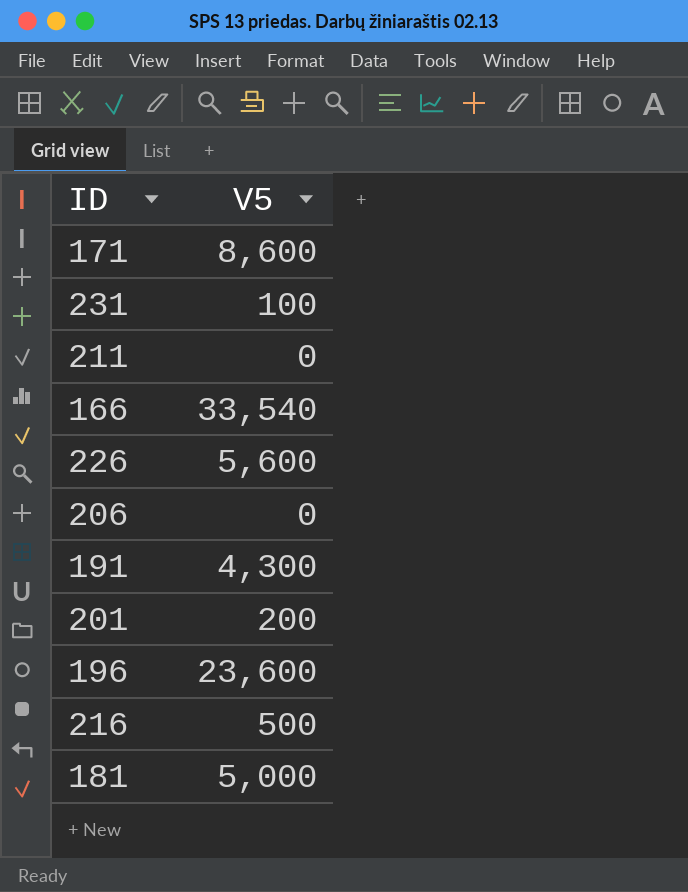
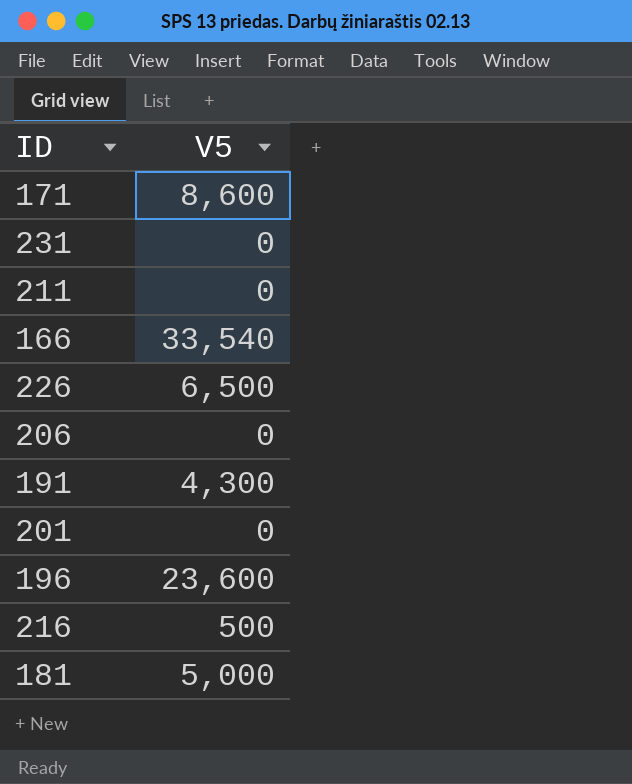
231 | V5: 100 -> 0
226 | V5: 5,600 -> 6,500
201 | V5: 200 -> 0

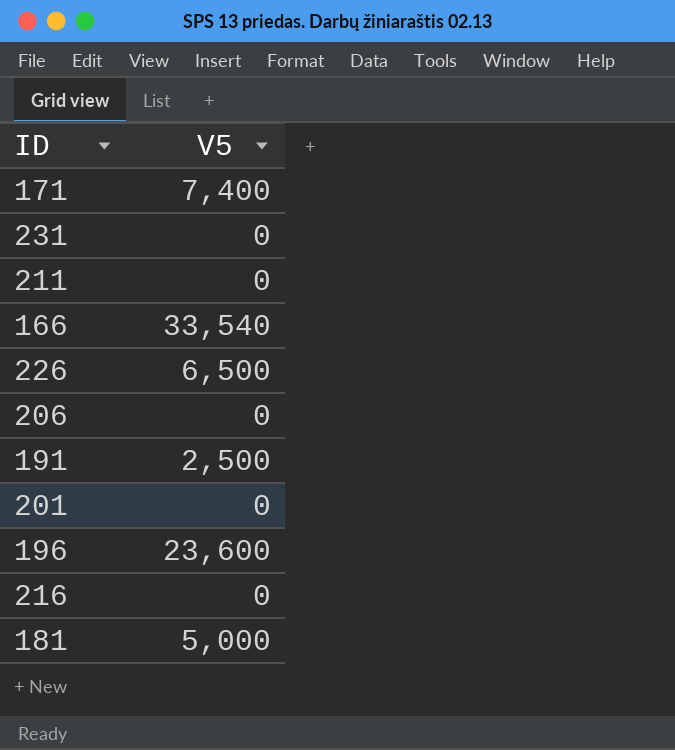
171 | V5: 8,600 -> 7,400
191 | V5: 4,300 -> 2,500
216 | V5: 500 -> 0

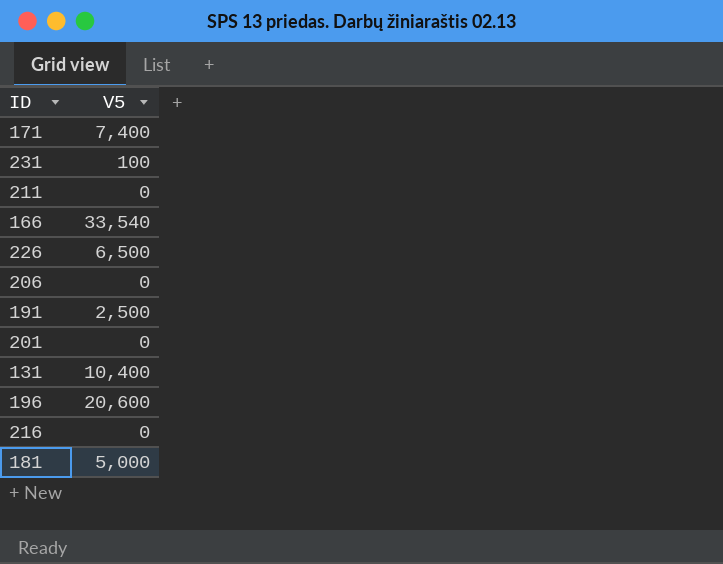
231 | V5: 0 -> 100
row 131: none -> 10,400
196 | V5: 23,600 -> 20,600

